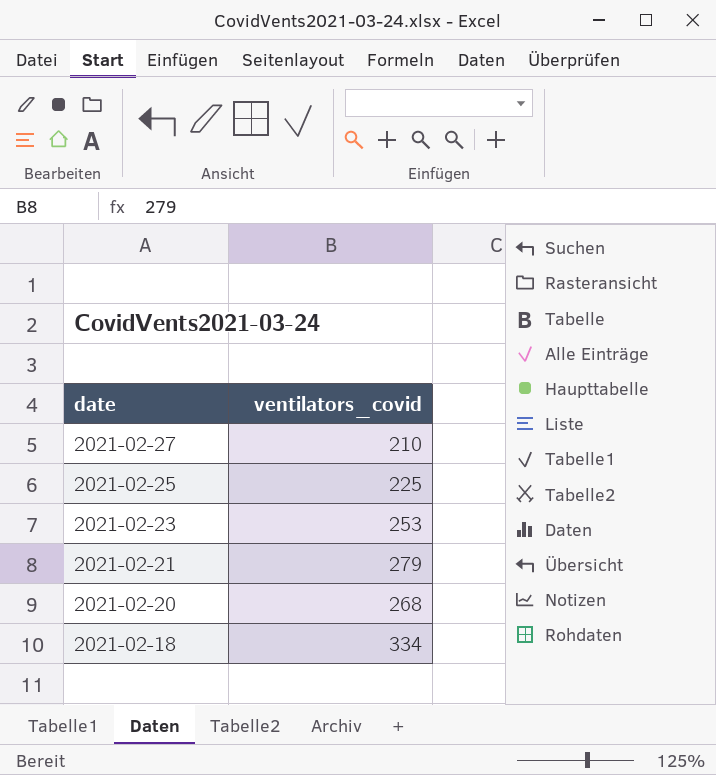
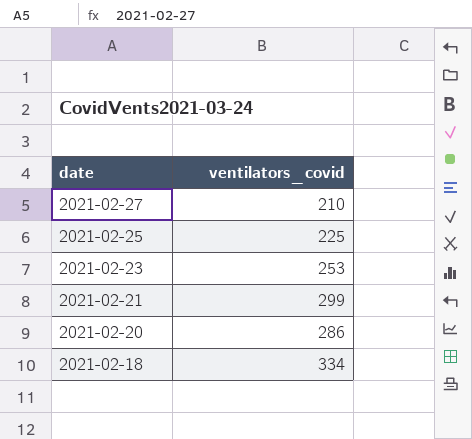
2021-02-21 | ventilators_covid: 279 -> 299
2021-02-20 | ventilators_covid: 268 -> 286

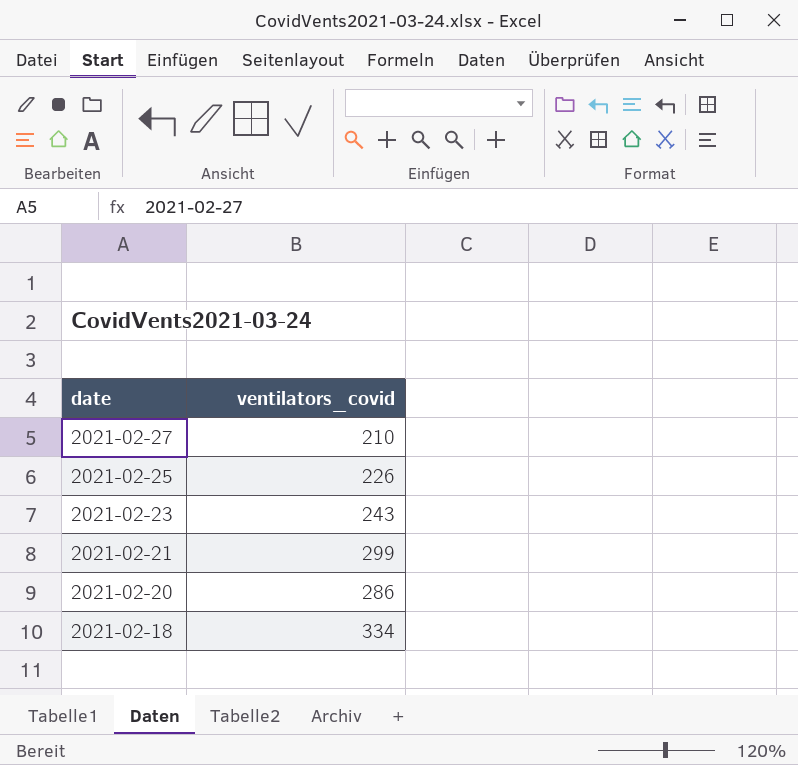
2021-02-25 | ventilators_covid: 225 -> 226
2021-02-23 | ventilators_covid: 253 -> 243

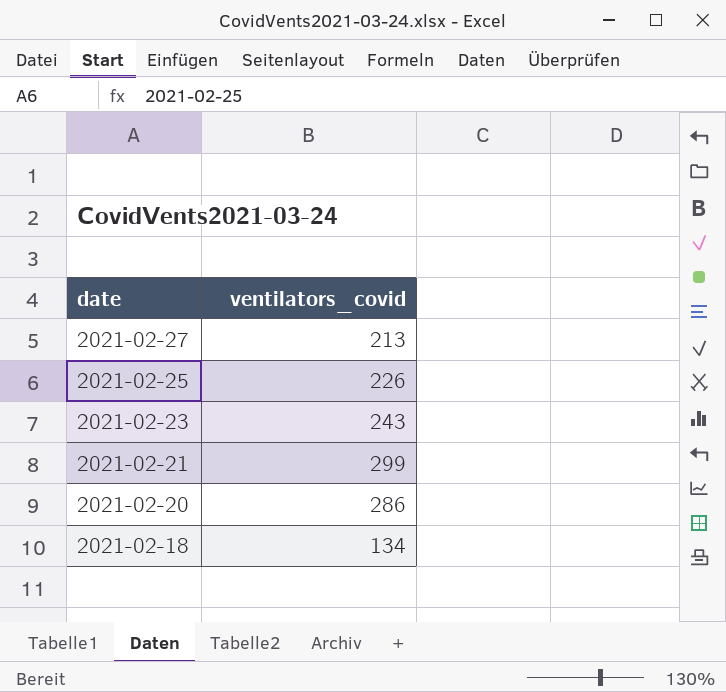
2021-02-27 | ventilators_covid: 210 -> 213
2021-02-18 | ventilators_covid: 334 -> 134

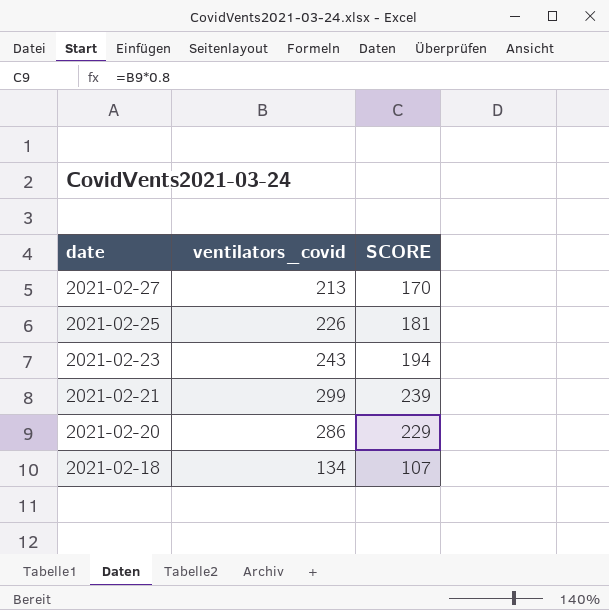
column SCORE | formula: none -> [ventilators_covid] * 0.8

